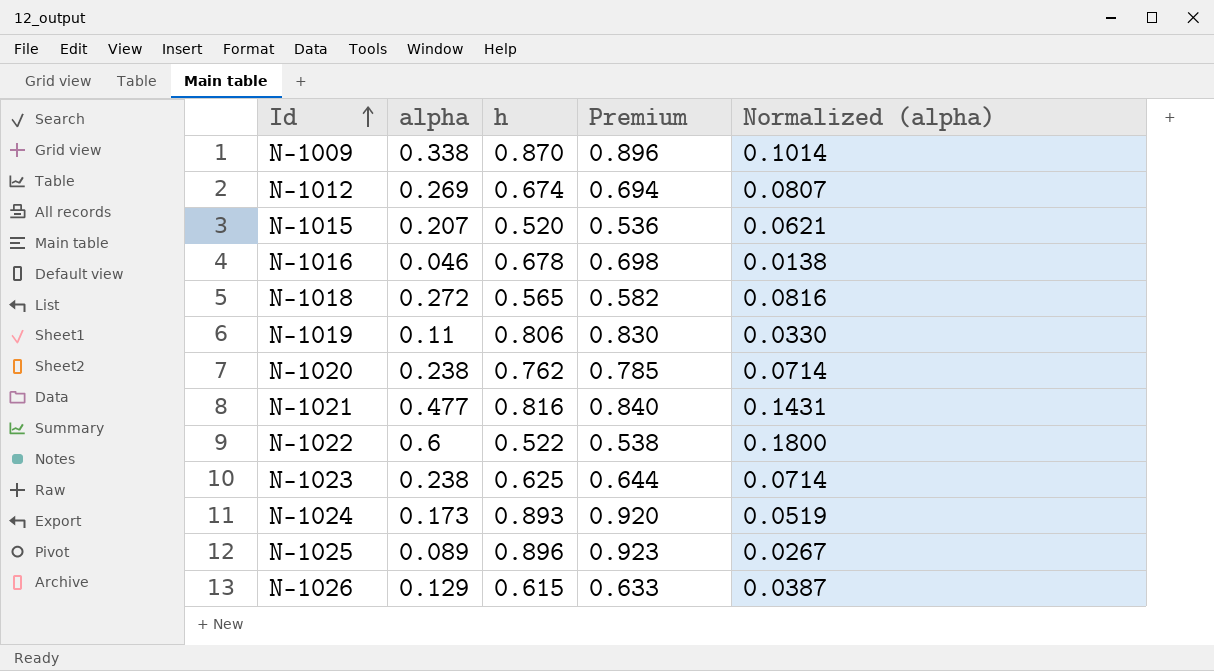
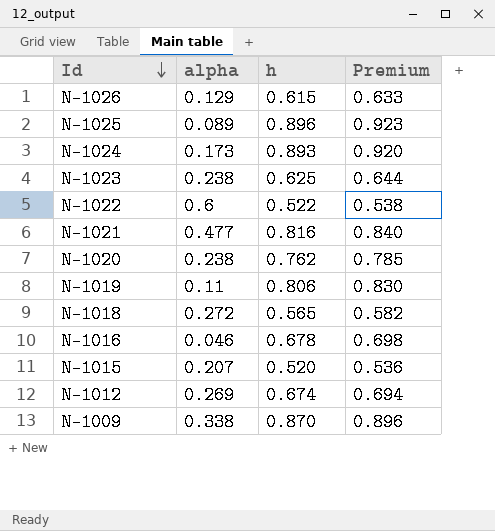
row order: Id ascending -> Id descending
column Normalized (alpha) | formula: [alpha] * 0.3 -> none

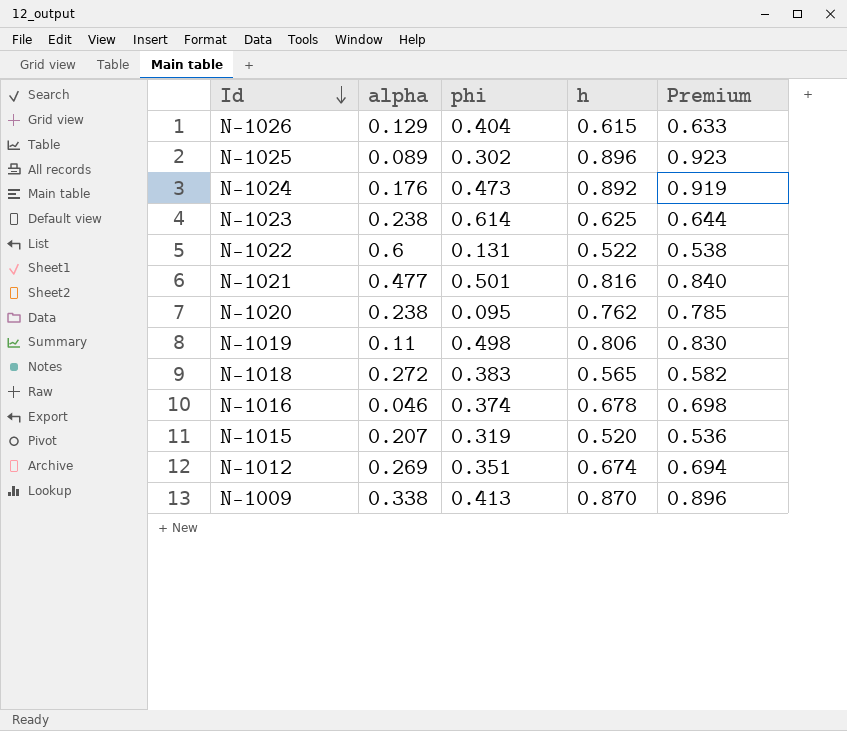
column phi | position: none -> 3
N-1024 | alpha: 0.173 -> 0.176
N-1024 | h: 0.893 -> 0.892
N-1024 | Premium: 0.920 -> 0.919

